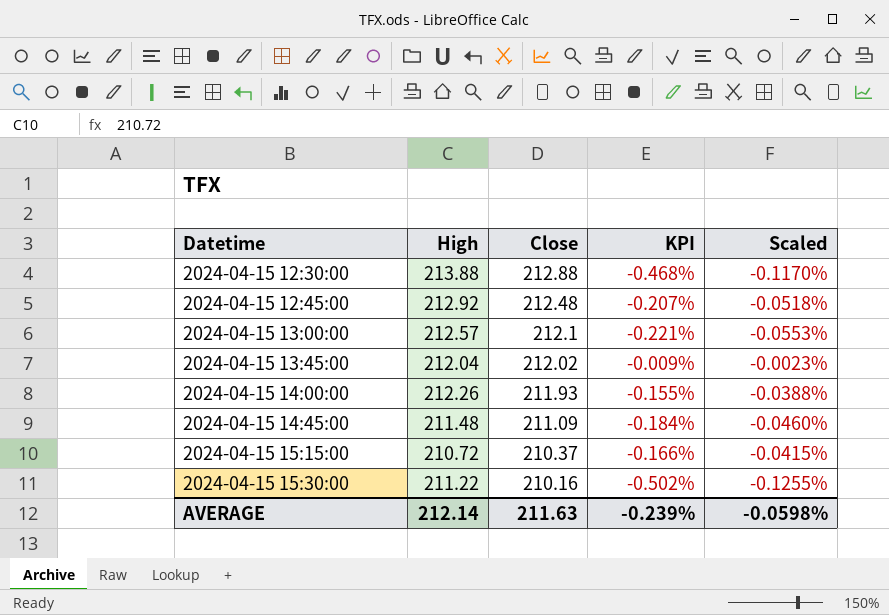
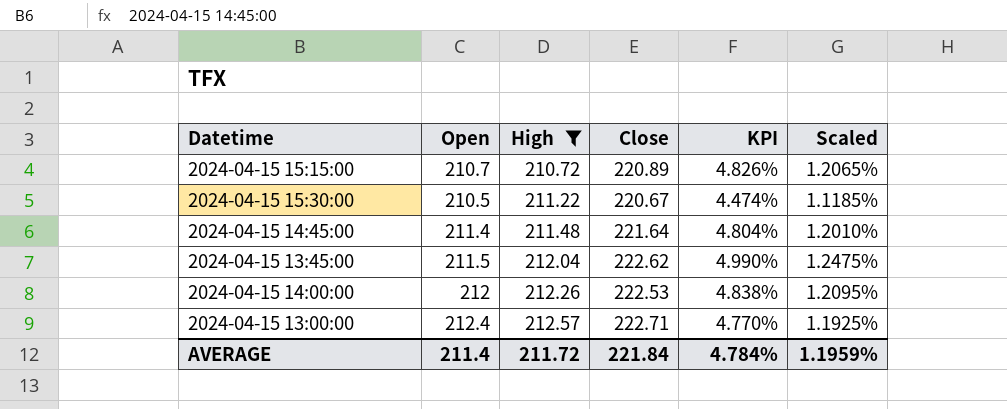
filter: none -> High <= 212.57
row order: Datetime ascending -> High ascending
column Open | position: none -> 2
2024-04-15 15:15:00 | Close: 210.37 -> 220.89
2024-04-15 15:15:00 | KPI: -0.166% -> 4.826%
2024-04-15 15:15:00 | Scaled: -0.0415% -> 1.2065%
2024-04-15 15:30:00 | Close: 210.16 -> 220.67
2024-04-15 15:30:00 | KPI: -0.502% -> 4.474%
2024-04-15 15:30:00 | Scaled: -0.1255% -> 1.1185%
2024-04-15 14:45:00 | Close: 211.09 -> 221.64
2024-04-15 14:45:00 | KPI: -0.184% -> 4.804%
2024-04-15 14:45:00 | Scaled: -0.0460% -> 1.2010%
2024-04-15 13:45:00 | Close: 212.02 -> 222.62
2024-04-15 13:45:00 | KPI: -0.009% -> 4.990%
2024-04-15 13:45:00 | Scaled: -0.0023% -> 1.2475%
2024-04-15 14:00:00 | Close: 211.93 -> 222.53
2024-04-15 14:00:00 | KPI: -0.155% -> 4.838%
2024-04-15 14:00:00 | Scaled: -0.0388% -> 1.2095%
2024-04-15 13:00:00 | Close: 212.1 -> 222.71
2024-04-15 13:00:00 | KPI: -0.221% -> 4.770%
2024-04-15 13:00:00 | Scaled: -0.0553% -> 1.1925%
AVERAGE | High: 212.14 -> 211.72
AVERAGE | Close: 211.63 -> 221.84
AVERAGE | KPI: -0.239% -> 4.784%
AVERAGE | Scaled: -0.0598% -> 1.1959%

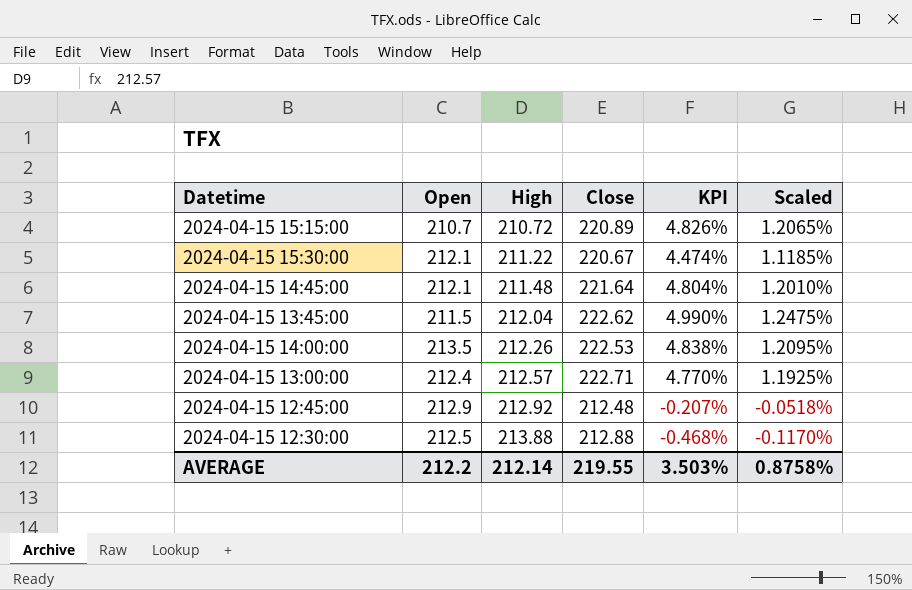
filter: High <= 212.57 -> none
2024-04-15 15:30:00 | Open: 210.5 -> 212.1
2024-04-15 14:45:00 | Open: 211.4 -> 212.1
2024-04-15 14:00:00 | Open: 212 -> 213.5
AVERAGE | Open: 211.4 -> 212.2
AVERAGE | High: 211.72 -> 212.14
AVERAGE | Close: 221.84 -> 219.55
AVERAGE | KPI: 4.784% -> 3.503%
AVERAGE | Scaled: 1.1959% -> 0.8758%

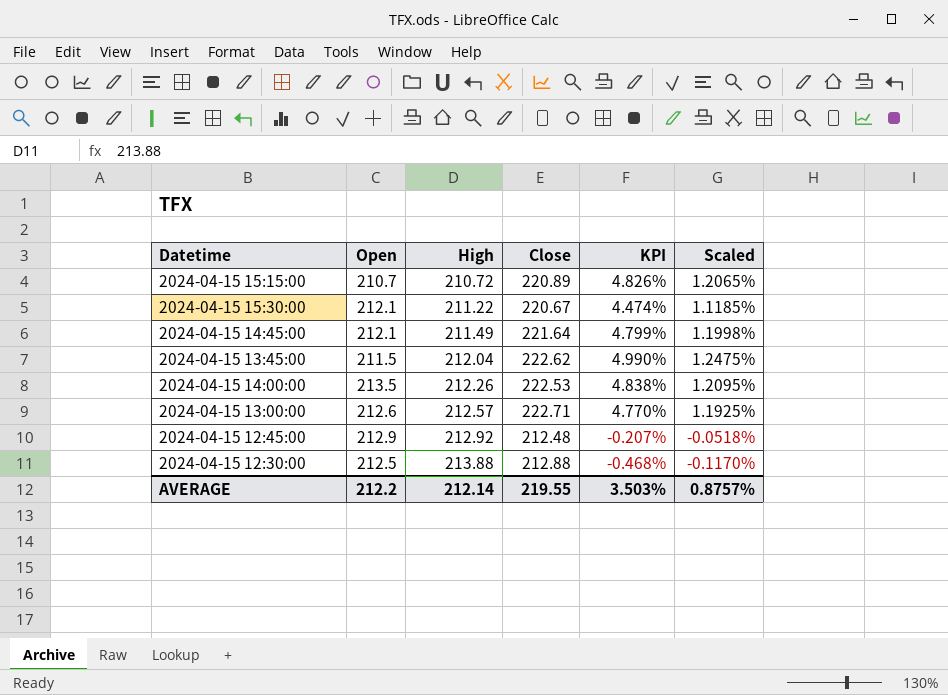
2024-04-15 14:45:00 | High: 211.48 -> 211.49
2024-04-15 14:45:00 | KPI: 4.804% -> 4.799%
2024-04-15 14:45:00 | Scaled: 1.2010% -> 1.1998%
2024-04-15 13:00:00 | Open: 212.4 -> 212.6
AVERAGE | Scaled: 0.8758% -> 0.8757%

